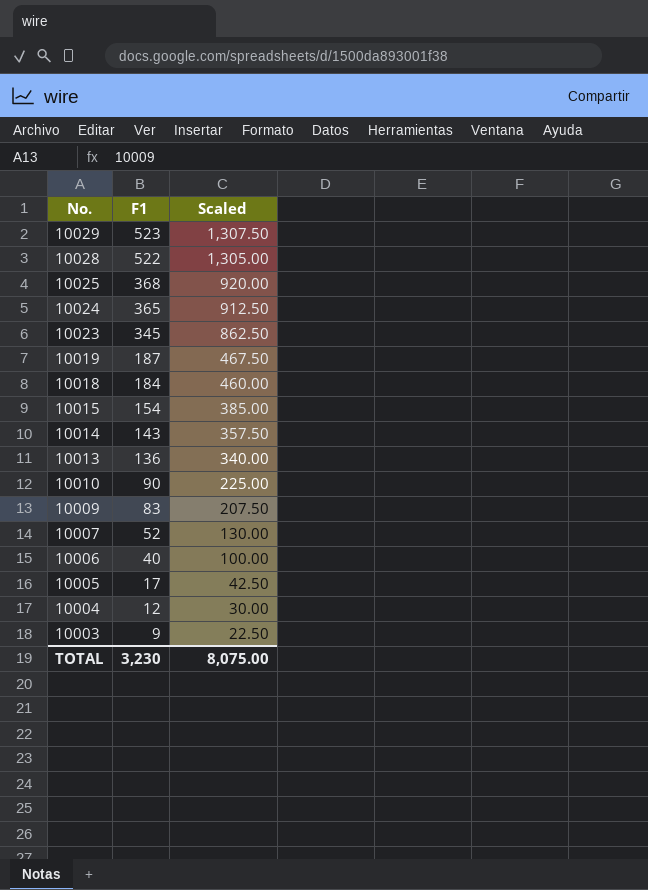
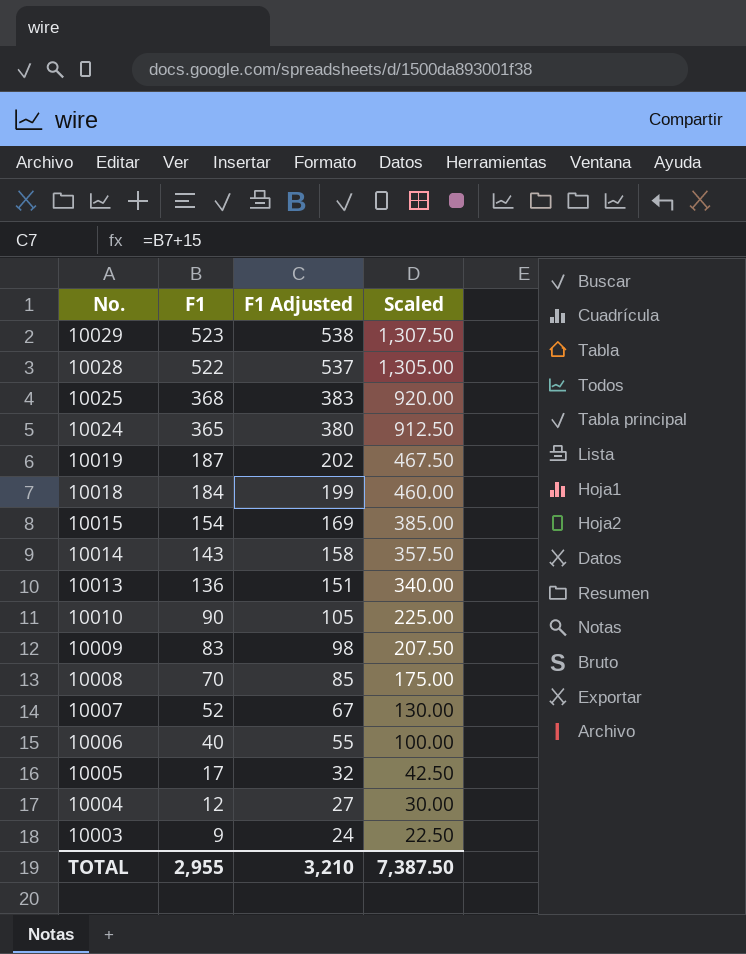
column F1 Adjusted | formula: none -> [F1] + 15
row 10023: 345 | 862.50 -> none
row 10008: none -> 70 | 85 | 175.00
TOTAL | F1: 3,230 -> 2,955
TOTAL | Scaled: 8,075.00 -> 7,387.50

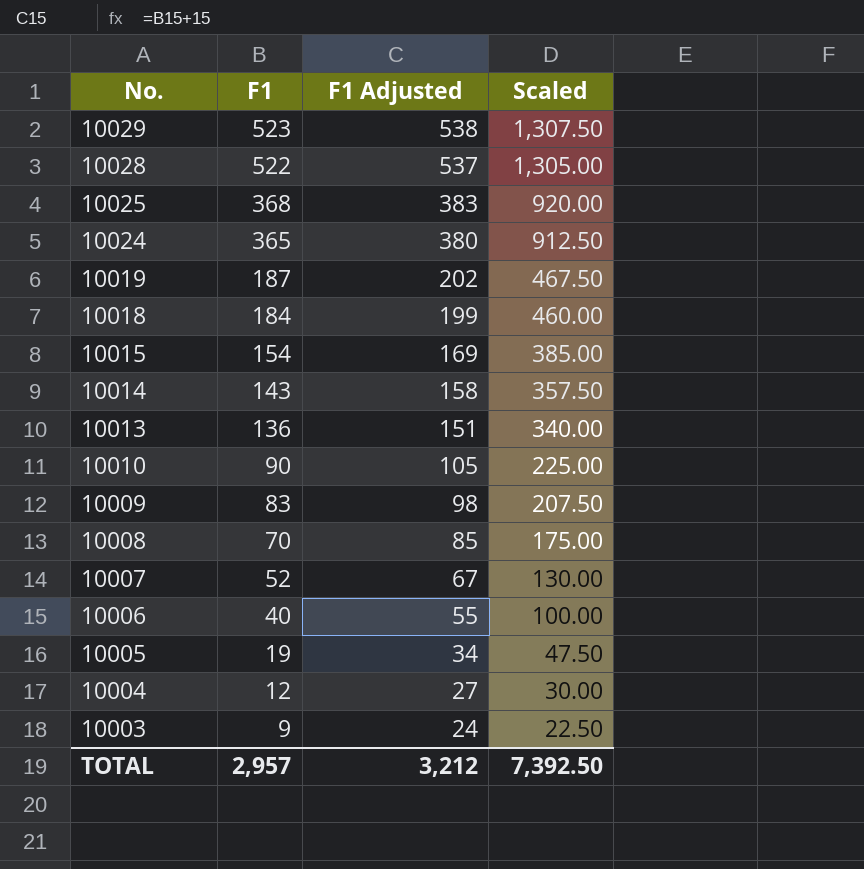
10005 | F1: 17 -> 19
10005 | F1 Adjusted: 32 -> 34
10005 | Scaled: 42.50 -> 47.50
TOTAL | F1: 2,955 -> 2,957
TOTAL | F1 Adjusted: 3,210 -> 3,212
TOTAL | Scaled: 7,387.50 -> 7,392.50

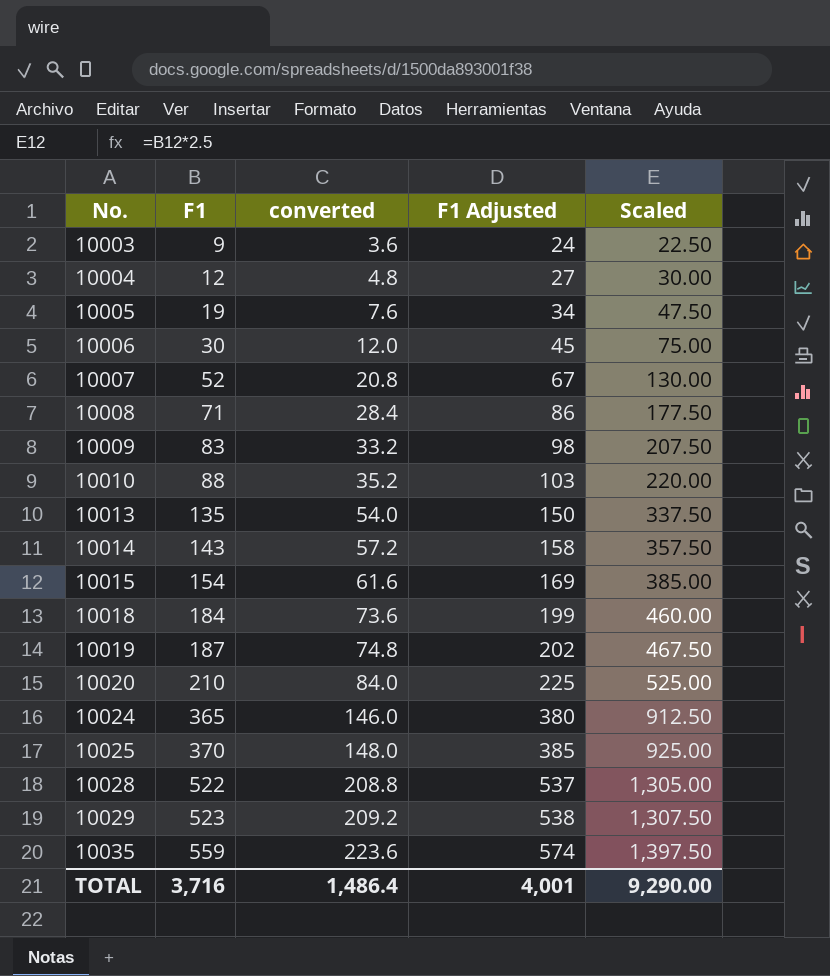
row order: No. descending -> No. ascending
column converted | formula: none -> [F1] * 0.4
10006 | F1: 40 -> 30
10006 | F1 Adjusted: 55 -> 45
10006 | Scaled: 100.00 -> 75.00
10008 | F1: 70 -> 71
10008 | F1 Adjusted: 85 -> 86
10008 | Scaled: 175.00 -> 177.50
10010 | F1: 90 -> 88
10010 | F1 Adjusted: 105 -> 103
10010 | Scaled: 225.00 -> 220.00
10013 | F1: 136 -> 135
10013 | F1 Adjusted: 151 -> 150
10013 | Scaled: 340.00 -> 337.50
row 10020: none -> 210 | 84.0 | 225 | 525.00
10025 | F1: 368 -> 370
10025 | F1 Adjusted: 383 -> 385
10025 | Scaled: 920.00 -> 925.00
row 10035: none -> 559 | 223.6 | 574 | 1,397.50
TOTAL | F1: 2,957 -> 3,716
TOTAL | F1 Adjusted: 3,212 -> 4,001
TOTAL | Scaled: 7,392.50 -> 9,290.00

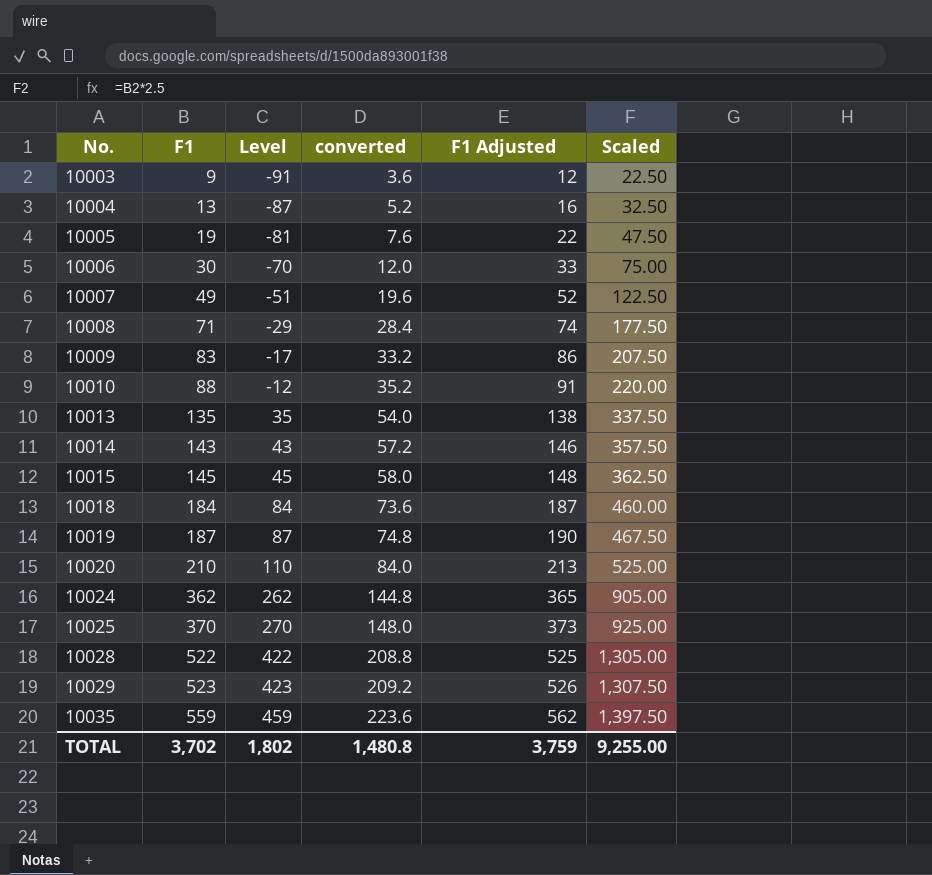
column Level | formula: none -> [F1] - 100
column F1 Adjusted | formula: [F1] + 15 -> [F1] + 3
10004 | F1: 12 -> 13
10004 | converted: 4.8 -> 5.2
10004 | Scaled: 30.00 -> 32.50
10007 | F1: 52 -> 49
10007 | converted: 20.8 -> 19.6
10007 | Scaled: 130.00 -> 122.50
10015 | F1: 154 -> 145
10015 | converted: 61.6 -> 58.0
10015 | Scaled: 385.00 -> 362.50
10024 | F1: 365 -> 362
10024 | converted: 146.0 -> 144.8
10024 | Scaled: 912.50 -> 905.00
TOTAL | F1: 3,716 -> 3,702
TOTAL | converted: 1,486.4 -> 1,480.8
TOTAL | F1 Adjusted: 4,001 -> 3,759
TOTAL | Scaled: 9,290.00 -> 9,255.00

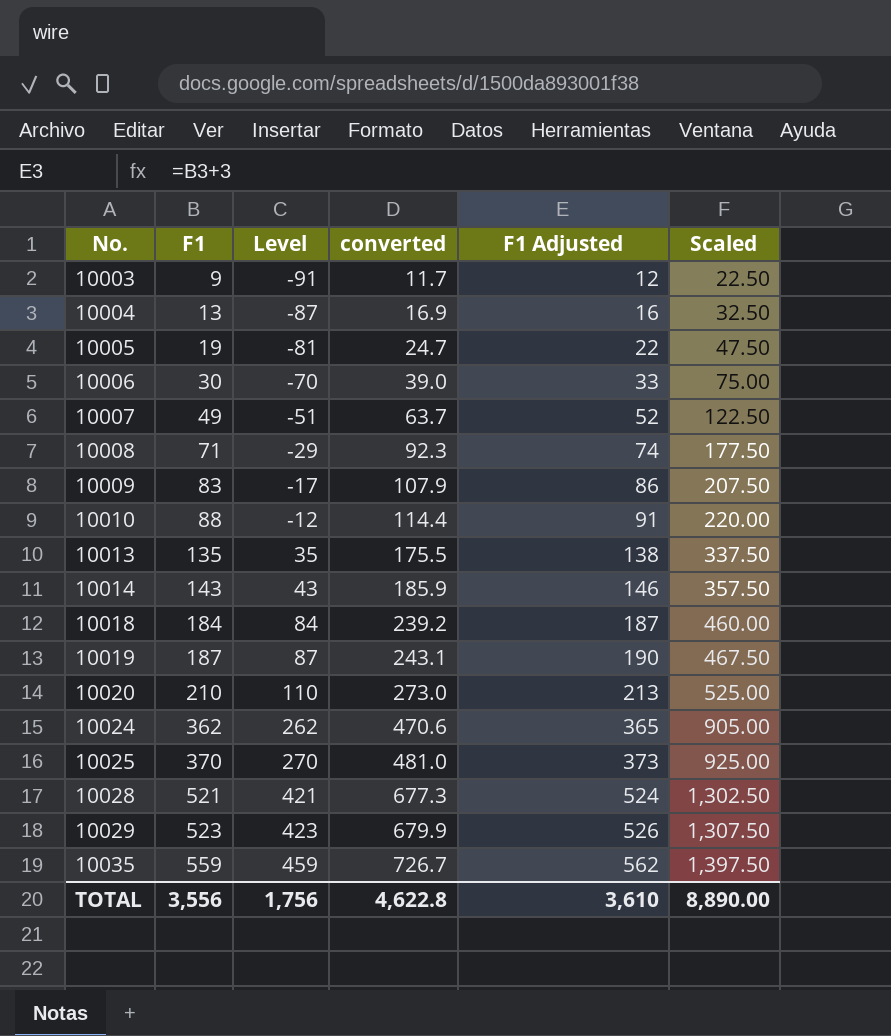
column converted | formula: [F1] * 0.4 -> [F1] * 1.3
row 10015: 145 | 45 | 58.0 | 148 | 362.50 -> none
10028 | F1: 522 -> 521
10028 | Level: 422 -> 421
10028 | F1 Adjusted: 525 -> 524
10028 | Scaled: 1,305.00 -> 1,302.50
TOTAL | F1: 3,702 -> 3,556
TOTAL | Level: 1,802 -> 1,756
TOTAL | converted: 1,480.8 -> 4,622.8
TOTAL | F1 Adjusted: 3,759 -> 3,610
TOTAL | Scaled: 9,255.00 -> 8,890.00

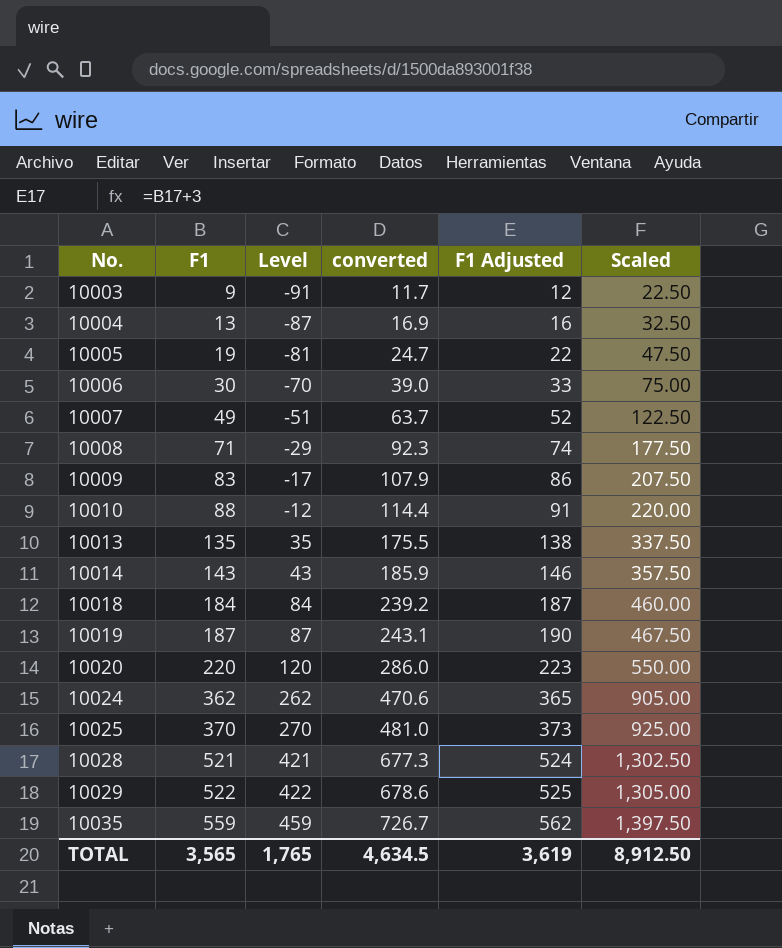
10020 | F1: 210 -> 220
10020 | Level: 110 -> 120
10020 | converted: 273.0 -> 286.0
10020 | F1 Adjusted: 213 -> 223
10020 | Scaled: 525.00 -> 550.00
10029 | F1: 523 -> 522
10029 | Level: 423 -> 422
10029 | converted: 679.9 -> 678.6
10029 | F1 Adjusted: 526 -> 525
10029 | Scaled: 1,307.50 -> 1,305.00
TOTAL | F1: 3,556 -> 3,565
TOTAL | Level: 1,756 -> 1,765
TOTAL | converted: 4,622.8 -> 4,634.5
TOTAL | F1 Adjusted: 3,610 -> 3,619
TOTAL | Scaled: 8,890.00 -> 8,912.50

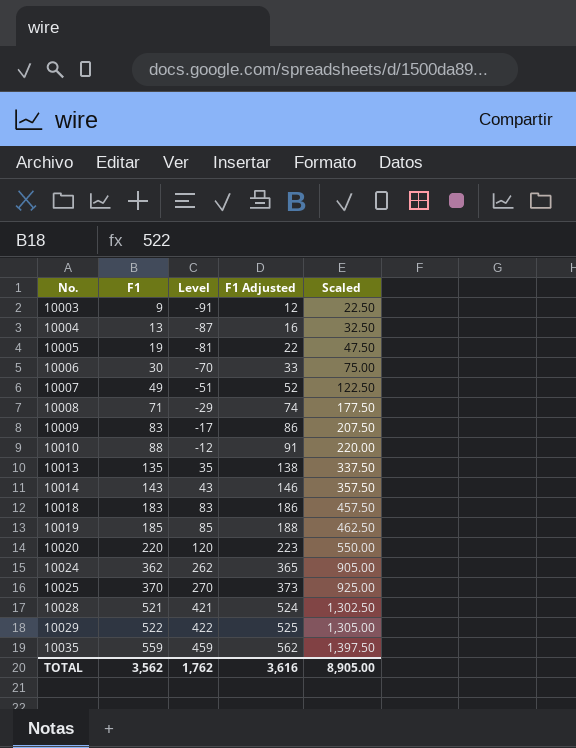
column converted | formula: [F1] * 1.3 -> none
10018 | F1: 184 -> 183
10018 | Level: 84 -> 83
10018 | F1 Adjusted: 187 -> 186
10018 | Scaled: 460.00 -> 457.50
10019 | F1: 187 -> 185
10019 | Level: 87 -> 85
10019 | F1 Adjusted: 190 -> 188
10019 | Scaled: 467.50 -> 462.50
TOTAL | F1: 3,565 -> 3,562
TOTAL | Level: 1,765 -> 1,762
TOTAL | F1 Adjusted: 3,619 -> 3,616
TOTAL | Scaled: 8,912.50 -> 8,905.00

